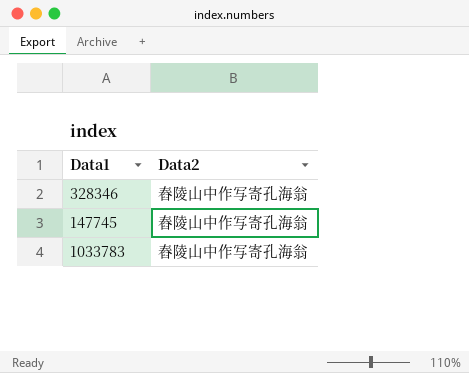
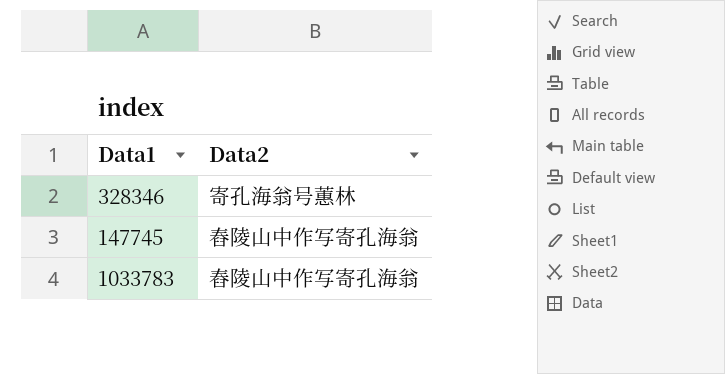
328346 | Data2: 舂陵山中作写寄孔海翁 -> 寄孔海翁号蕙林

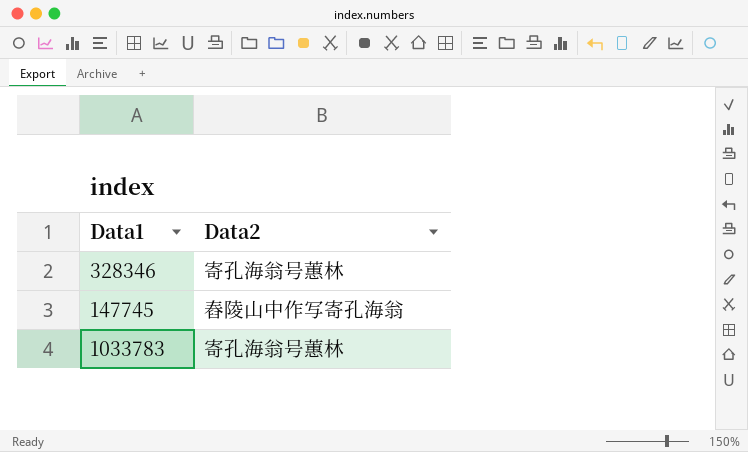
1033783 | Data2: 舂陵山中作写寄孔海翁 -> 寄孔海翁号蕙林

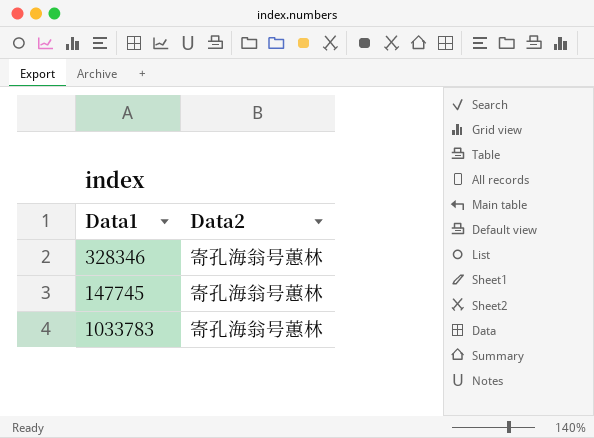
147745 | Data2: 舂陵山中作写寄孔海翁 -> 寄孔海翁号蕙林

